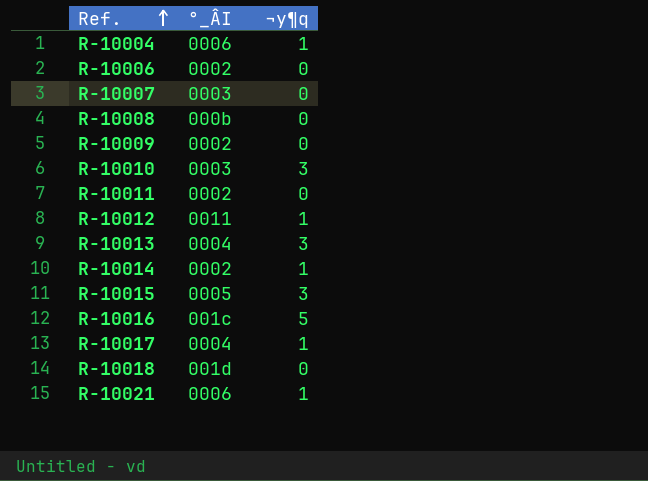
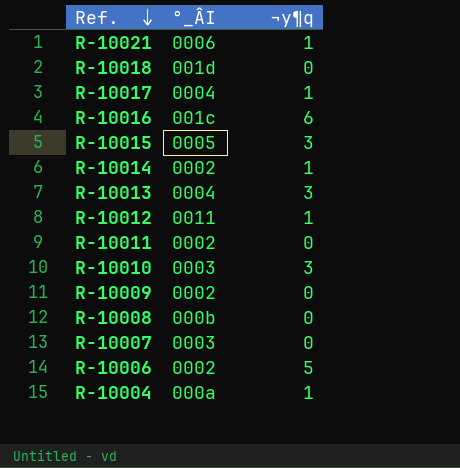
row order: Ref. ascending -> Ref. descending
R-10016 | ¬y¶q: 5 -> 6
R-10006 | ¬y¶q: 0 -> 5
R-10004 | °_ÂI: 0006 -> 000a

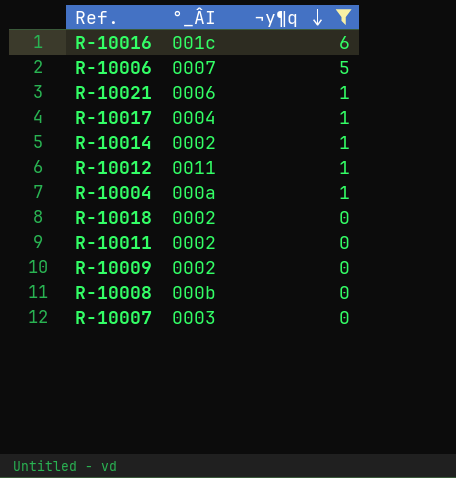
filter: none -> ¬y¶q != 3
row order: Ref. descending -> ¬y¶q descending
R-10006 | °_ÂI: 0002 -> 0007
R-10018 | °_ÂI: 001d -> 0002

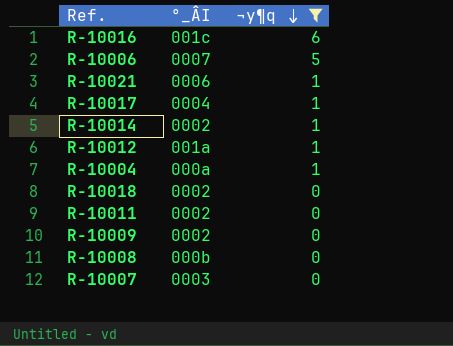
R-10012 | °_ÂI: 0011 -> 001a

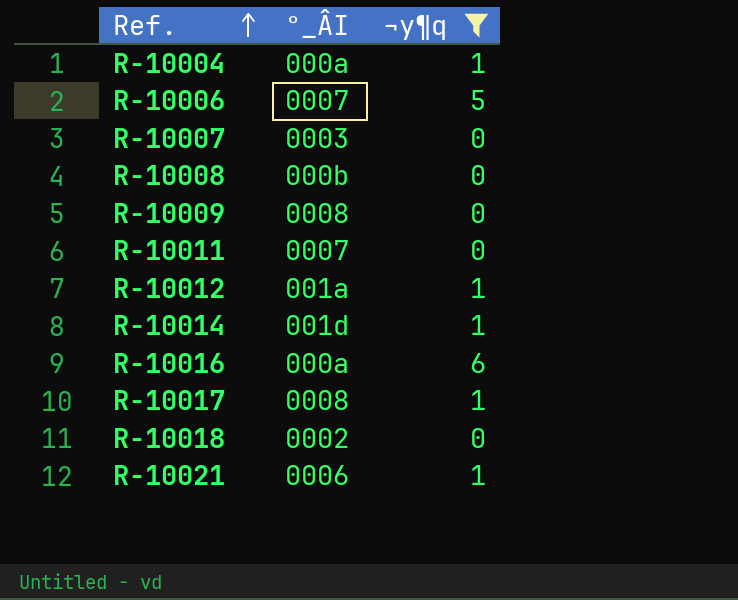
row order: ¬y¶q descending -> Ref. ascending
R-10009 | °_ÂI: 0002 -> 0008
R-10011 | °_ÂI: 0002 -> 0007
R-10014 | °_ÂI: 0002 -> 001d
R-10016 | °_ÂI: 001c -> 000a
R-10017 | °_ÂI: 0004 -> 0008

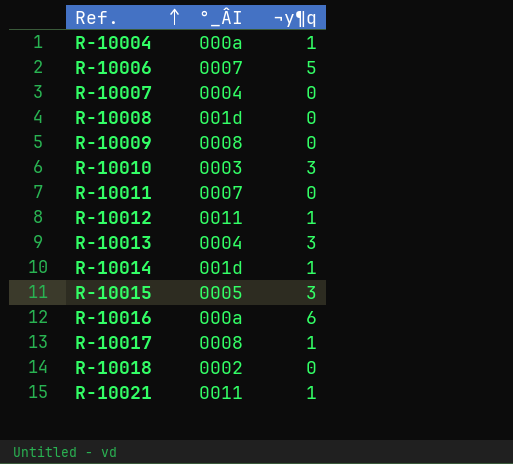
filter: ¬y¶q != 3 -> none
R-10007 | °_ÂI: 0003 -> 0004
R-10008 | °_ÂI: 000b -> 001d
R-10012 | °_ÂI: 001a -> 0011
R-10021 | °_ÂI: 0006 -> 0011

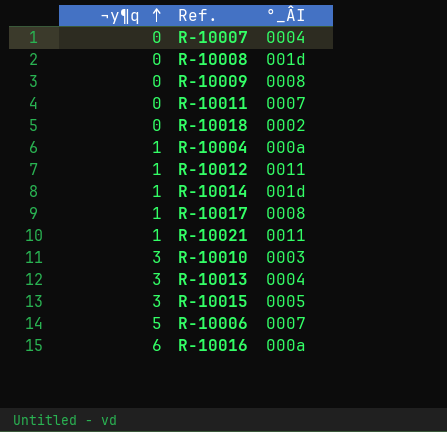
row order: Ref. ascending -> ¬y¶q ascending
column ¬y¶q | position: 3 -> 1

